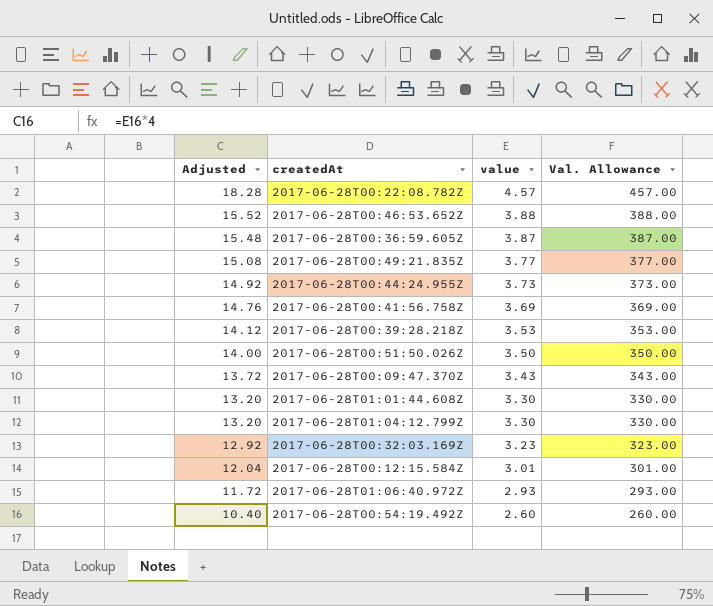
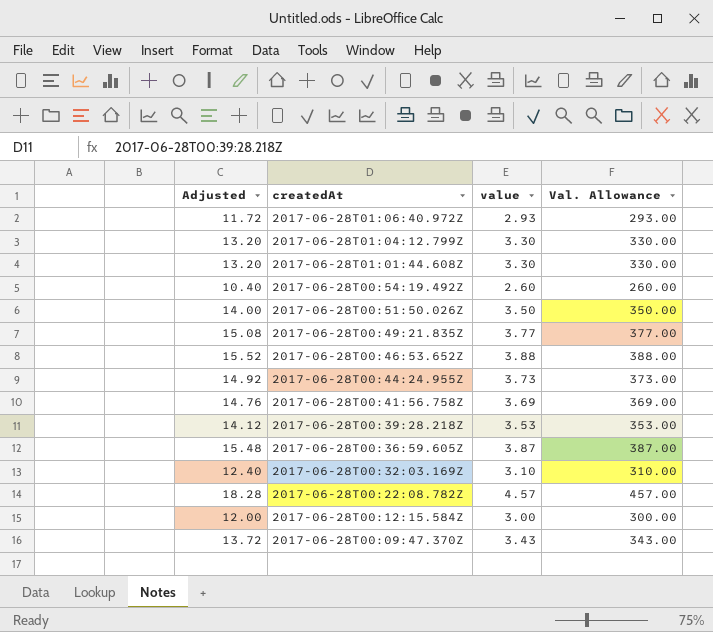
row order: Adjusted descending -> createdAt descending
2017-06-28T00:32:03.169Z | Adjusted: 12.92 -> 12.40
2017-06-28T00:32:03.169Z | value: 3.23 -> 3.10
2017-06-28T00:32:03.169Z | Val. Allowance: 323.00 -> 310.00
2017-06-28T00:12:15.584Z | Adjusted: 12.04 -> 12.00
2017-06-28T00:12:15.584Z | value: 3.01 -> 3.00
2017-06-28T00:12:15.584Z | Val. Allowance: 301.00 -> 300.00

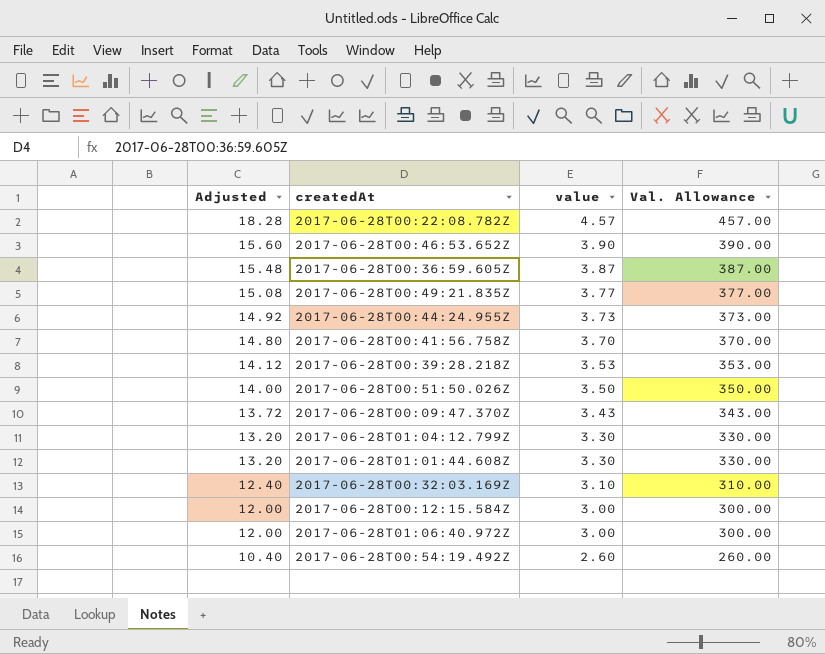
row order: createdAt descending -> Adjusted descending
2017-06-28T00:46:53.652Z | Adjusted: 15.52 -> 15.60
2017-06-28T00:46:53.652Z | value: 3.88 -> 3.90
2017-06-28T00:46:53.652Z | Val. Allowance: 388.00 -> 390.00
2017-06-28T00:41:56.758Z | Adjusted: 14.76 -> 14.80
2017-06-28T00:41:56.758Z | value: 3.69 -> 3.70
2017-06-28T00:41:56.758Z | Val. Allowance: 369.00 -> 370.00
2017-06-28T01:06:40.972Z | Adjusted: 11.72 -> 12.00
2017-06-28T01:06:40.972Z | value: 2.93 -> 3.00
2017-06-28T01:06:40.972Z | Val. Allowance: 293.00 -> 300.00

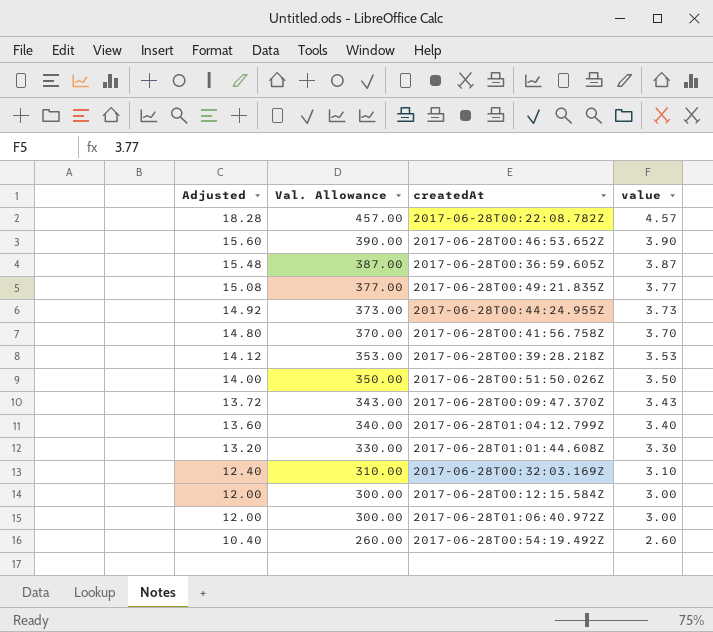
column Val. Allowance | position: 4 -> 2
2017-06-28T01:04:12.799Z | Adjusted: 13.20 -> 13.60
2017-06-28T01:04:12.799Z | Val. Allowance: 330.00 -> 340.00
2017-06-28T01:04:12.799Z | value: 3.30 -> 3.40

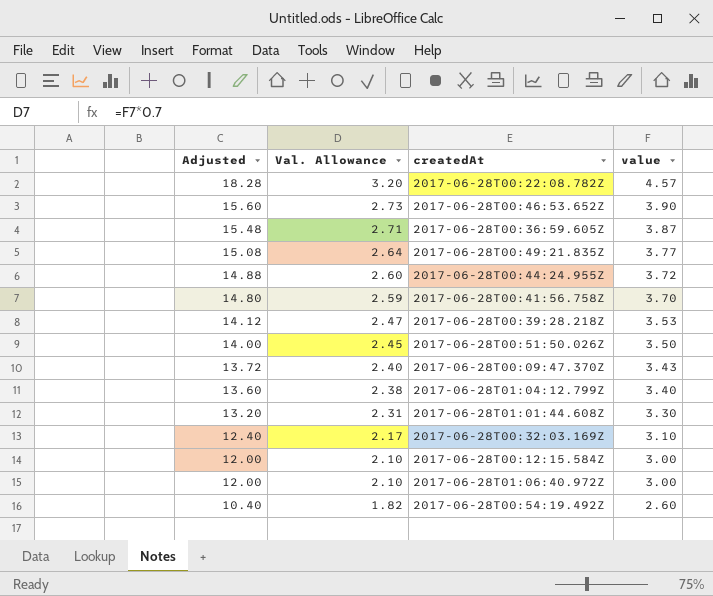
column Val. Allowance | formula: [value] * 100 -> [value] * 0.7
2017-06-28T00:44:24.955Z | Adjusted: 14.92 -> 14.88
2017-06-28T00:44:24.955Z | value: 3.73 -> 3.72

